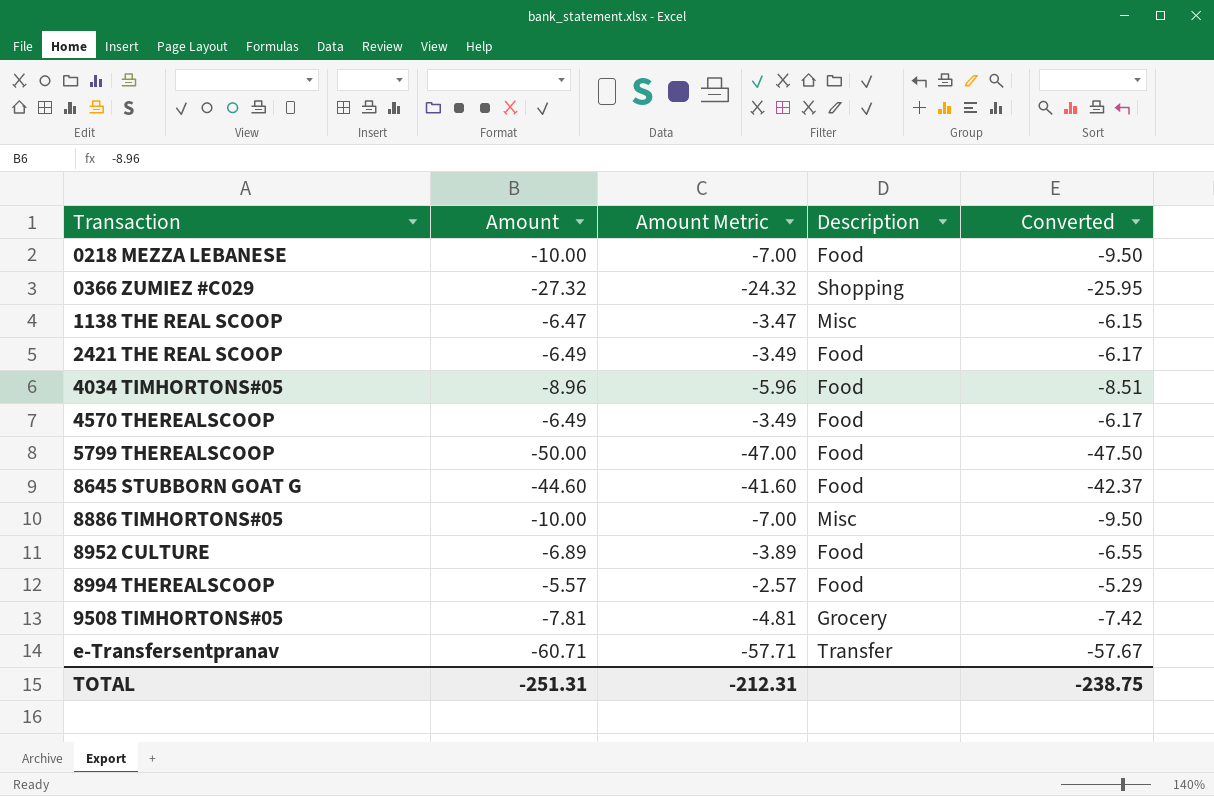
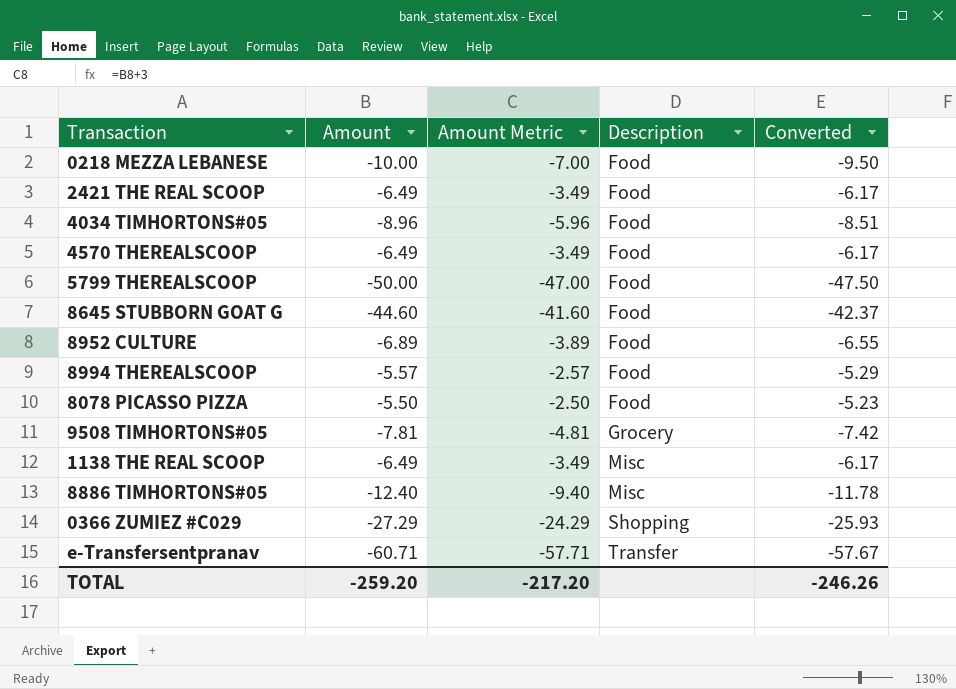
row order: Transaction ascending -> Description ascending
row 8078 PICASSO PIZZA: none -> -5.50 | -2.50 | Food | -5.23
1138 THE REAL SCOOP | Amount: -6.47 -> -6.49
1138 THE REAL SCOOP | Amount Metric: -3.47 -> -3.49
1138 THE REAL SCOOP | Converted: -6.15 -> -6.17
8886 TIMHORTONS#05 | Amount: -10.00 -> -12.40
8886 TIMHORTONS#05 | Amount Metric: -7.00 -> -9.40
8886 TIMHORTONS#05 | Converted: -9.50 -> -11.78
0366 ZUMIEZ #C029 | Amount: -27.32 -> -27.29
0366 ZUMIEZ #C029 | Amount Metric: -24.32 -> -24.29
0366 ZUMIEZ #C029 | Converted: -25.95 -> -25.93
TOTAL | Amount: -251.31 -> -259.20
TOTAL | Amount Metric: -212.31 -> -217.20
TOTAL | Converted: -238.75 -> -246.26

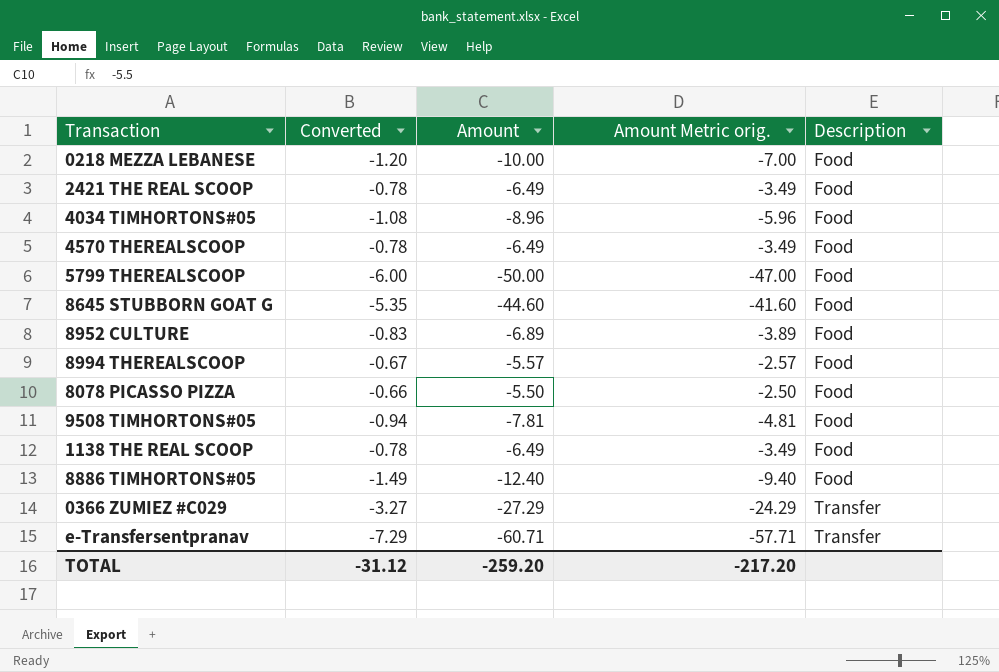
column Converted | formula: [Amount] * 0.95 -> [Amount] * 0.12
column Converted | position: 5 -> 2
column name: Amount Metric -> Amount Metric orig.
9508 TIMHORTONS#05 | Description: Grocery -> Food
1138 THE REAL SCOOP | Description: Misc -> Food
8886 TIMHORTONS#05 | Description: Misc -> Food
0366 ZUMIEZ #C029 | Description: Shopping -> Transfer
TOTAL | Converted: -246.26 -> -31.12

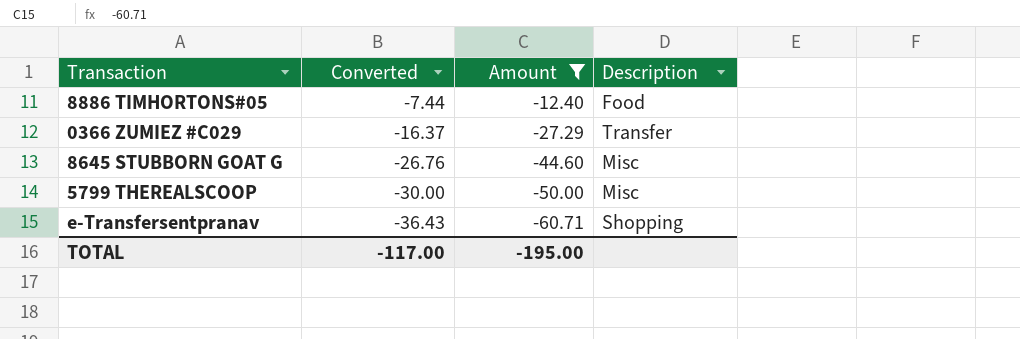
filter: none -> Amount <= -12.40
row order: Description ascending -> Converted descending
column Amount Metric orig. | formula: [Amount] + 3 -> none
column Converted | formula: [Amount] * 0.12 -> [Amount] * 0.6
8645 STUBBORN GOAT G | Description: Food -> Misc
5799 THEREALSCOOP | Description: Food -> Misc
e-Transfersentpranav | Description: Transfer -> Shopping
TOTAL | Converted: -31.12 -> -117.00
TOTAL | Amount: -259.20 -> -195.00

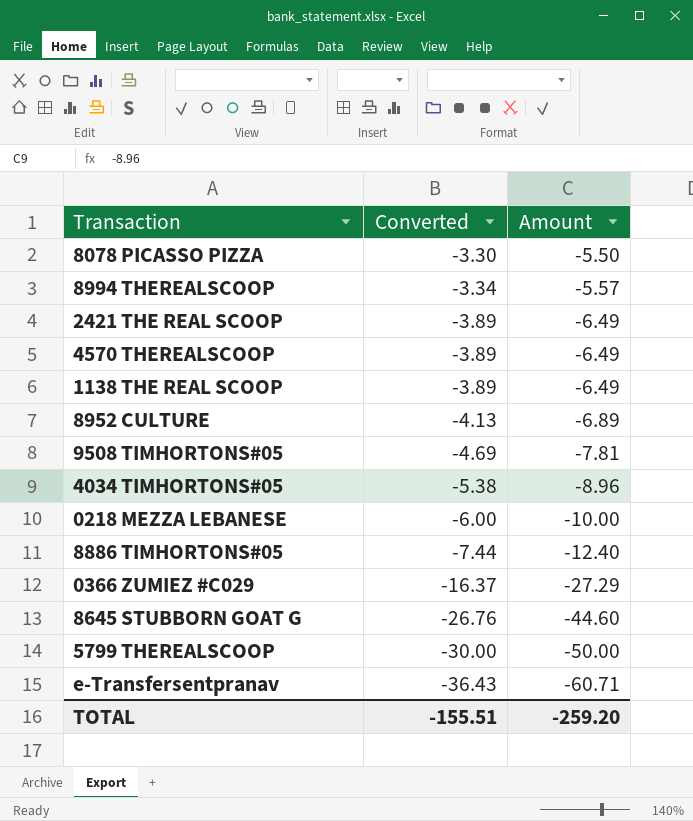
filter: Amount <= -12.40 -> none
column Description | position: 4 -> none
TOTAL | Converted: -117.00 -> -155.51
TOTAL | Amount: -195.00 -> -259.20

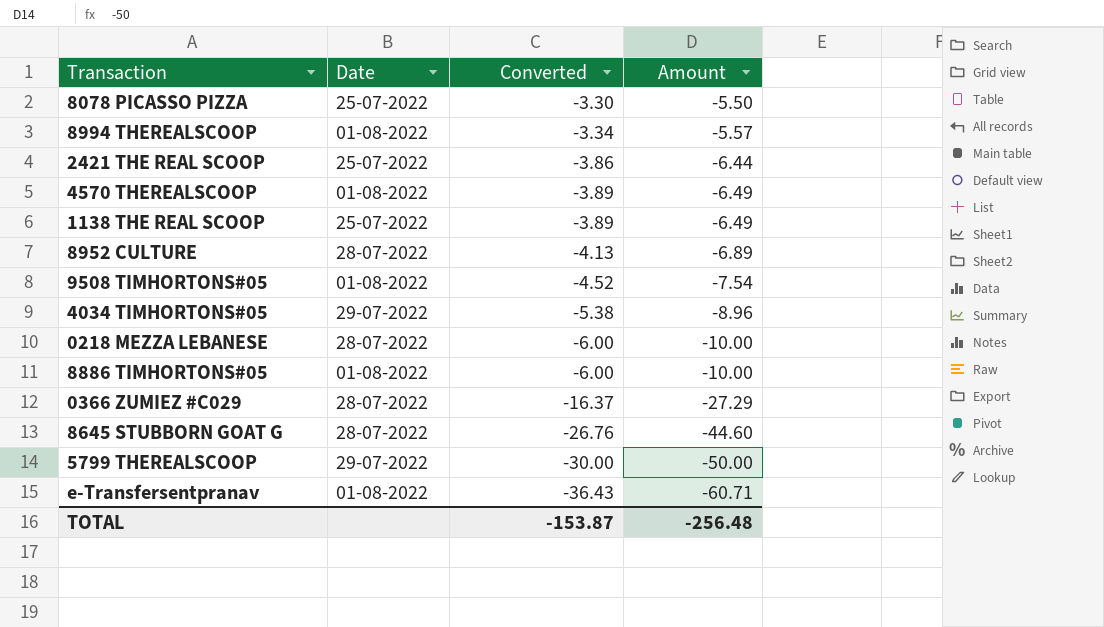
column Date | position: none -> 2
2421 THE REAL SCOOP | Converted: -3.89 -> -3.86
2421 THE REAL SCOOP | Amount: -6.49 -> -6.44
9508 TIMHORTONS#05 | Converted: -4.69 -> -4.52
9508 TIMHORTONS#05 | Amount: -7.81 -> -7.54
8886 TIMHORTONS#05 | Converted: -7.44 -> -6.00
8886 TIMHORTONS#05 | Amount: -12.40 -> -10.00
TOTAL | Converted: -155.51 -> -153.87
TOTAL | Amount: -259.20 -> -256.48

